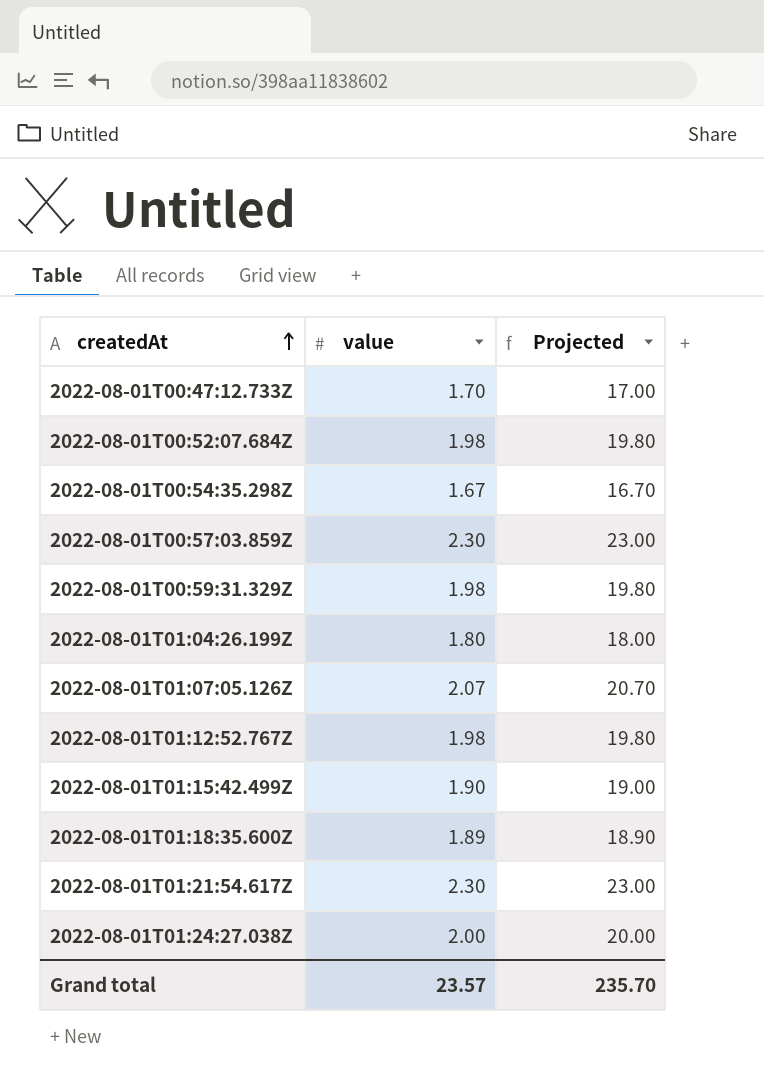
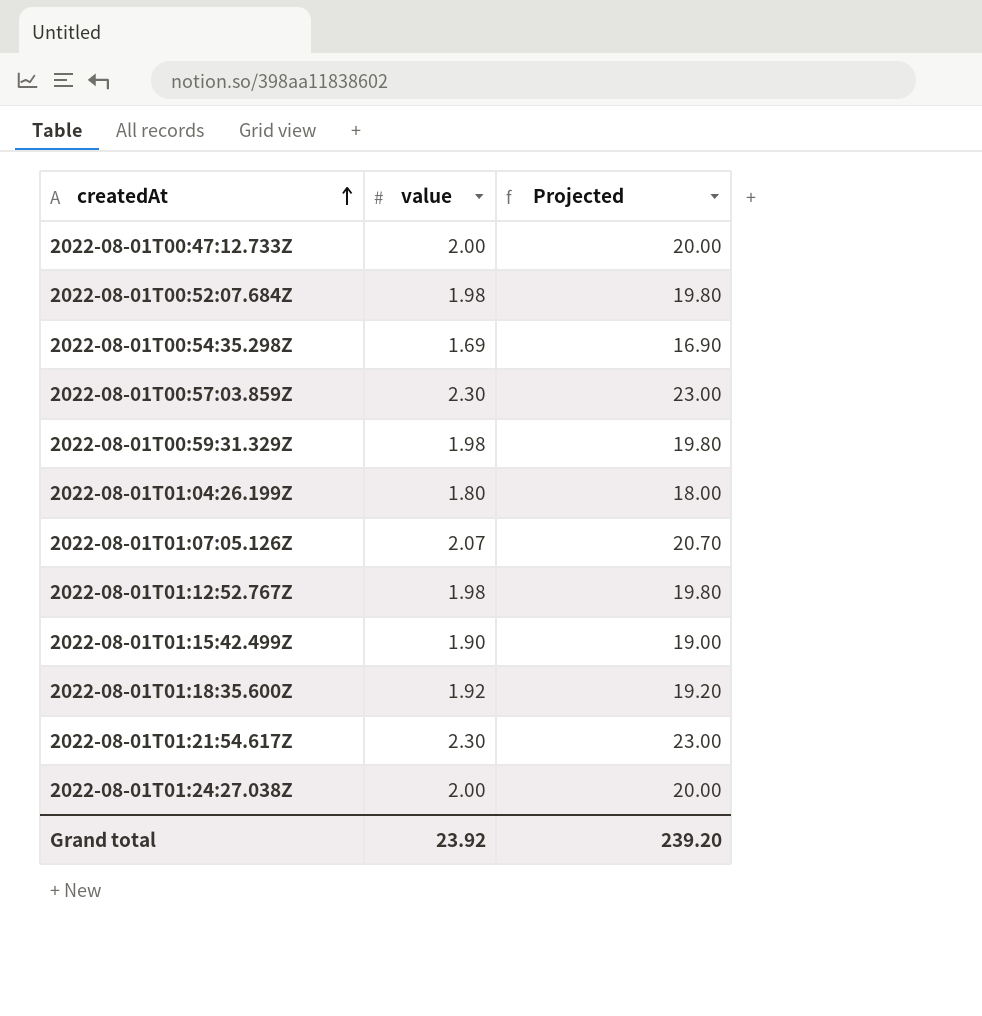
2022-08-01T00:47:12.733Z | value: 1.70 -> 2.00
2022-08-01T00:47:12.733Z | Projected: 17.00 -> 20.00
2022-08-01T00:54:35.298Z | value: 1.67 -> 1.69
2022-08-01T00:54:35.298Z | Projected: 16.70 -> 16.90
2022-08-01T01:18:35.600Z | value: 1.89 -> 1.92
2022-08-01T01:18:35.600Z | Projected: 18.90 -> 19.20
Grand total | value: 23.57 -> 23.92
Grand total | Projected: 235.70 -> 239.20

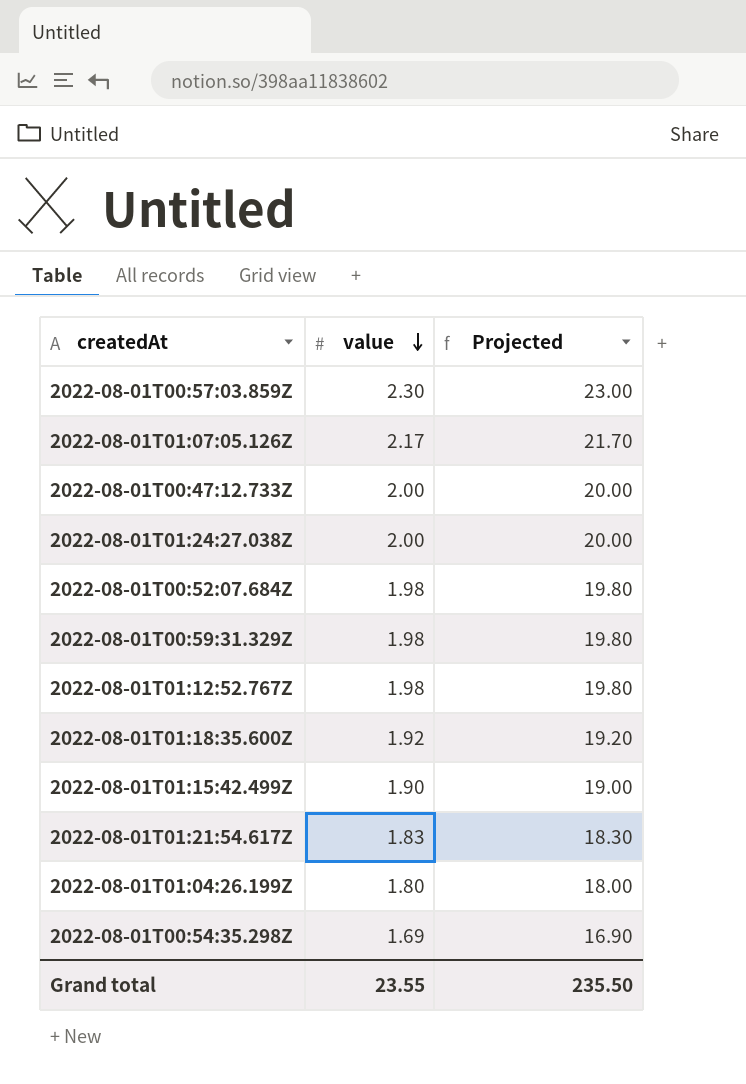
row order: createdAt ascending -> value descending
2022-08-01T01:07:05.126Z | value: 2.07 -> 2.17
2022-08-01T01:07:05.126Z | Projected: 20.70 -> 21.70
2022-08-01T01:21:54.617Z | value: 2.30 -> 1.83
2022-08-01T01:21:54.617Z | Projected: 23.00 -> 18.30
Grand total | value: 23.92 -> 23.55
Grand total | Projected: 239.20 -> 235.50

